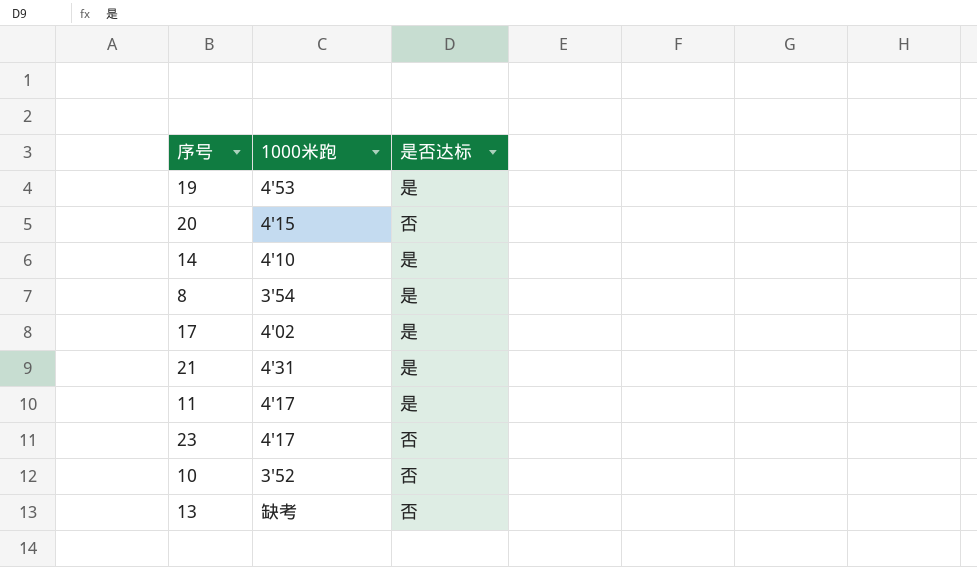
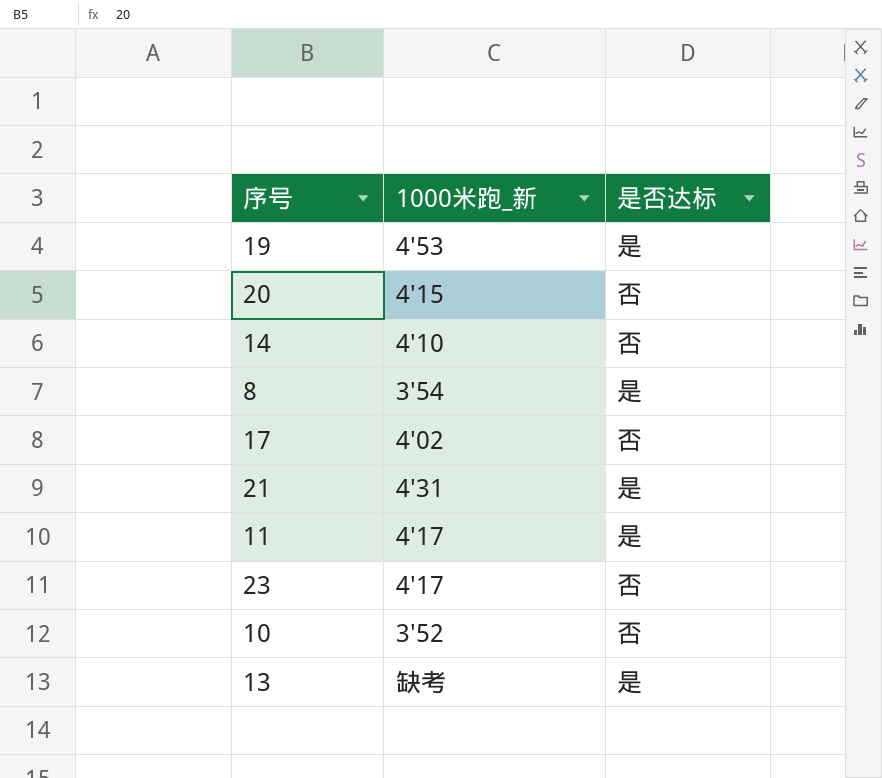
column name: 1000米跑 -> 1000米跑_新
14 | 是否达标: 是 -> 否
17 | 是否达标: 是 -> 否
13 | 是否达标: 否 -> 是

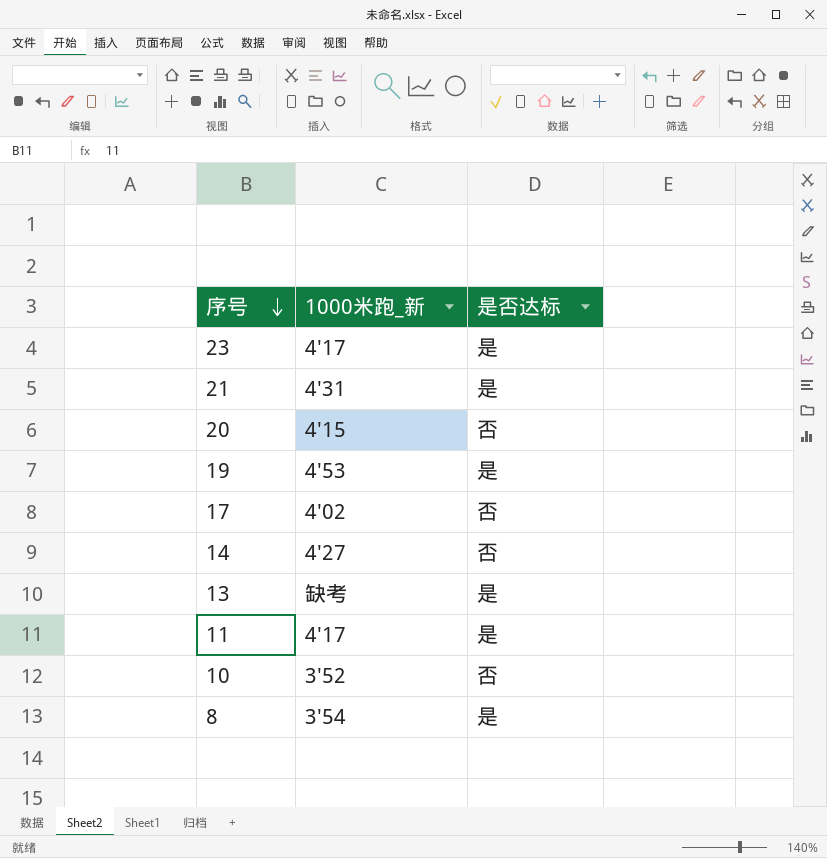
row order: none -> 序号 descending
23 | 是否达标: 否 -> 是
14 | 1000米跑_新: 4'10 -> 4'27

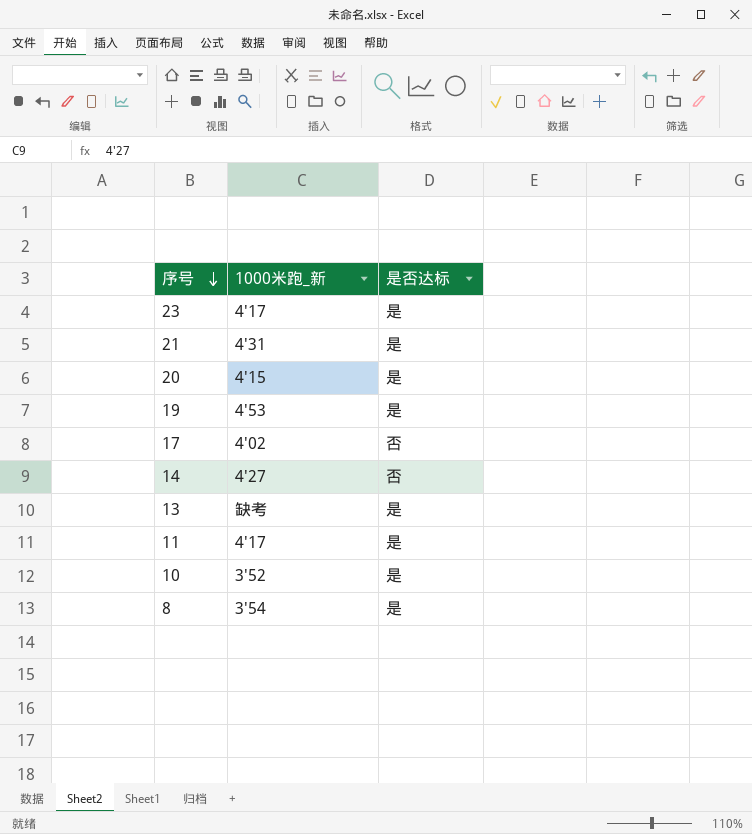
20 | 是否达标: 否 -> 是
10 | 是否达标: 否 -> 是

